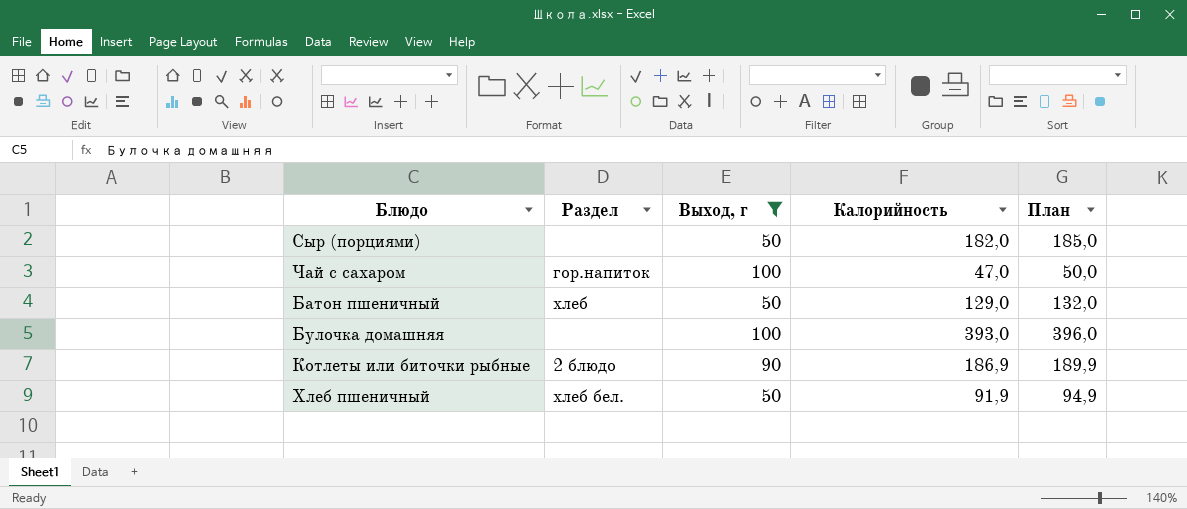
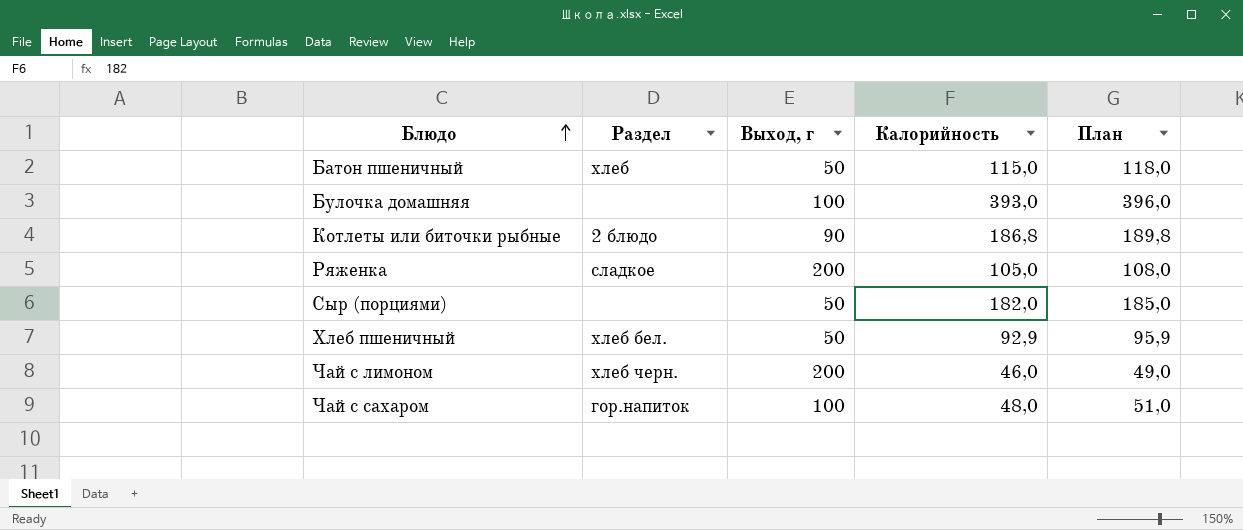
filter: Выход, г != 200 -> none
row order: none -> Блюдо ascending
Батон пшеничный | Калорийность: 129,0 -> 115,0
Батон пшеничный | План: 132,0 -> 118,0
Котлеты или биточки рыбные | Калорийность: 186,9 -> 186,8
Котлеты или биточки рыбные | План: 189,9 -> 189,8
Хлеб пшеничный | Калорийность: 91,9 -> 92,9
Хлеб пшеничный | План: 94,9 -> 95,9
Чай с сахаром | Калорийность: 47,0 -> 48,0
Чай с сахаром | План: 50,0 -> 51,0

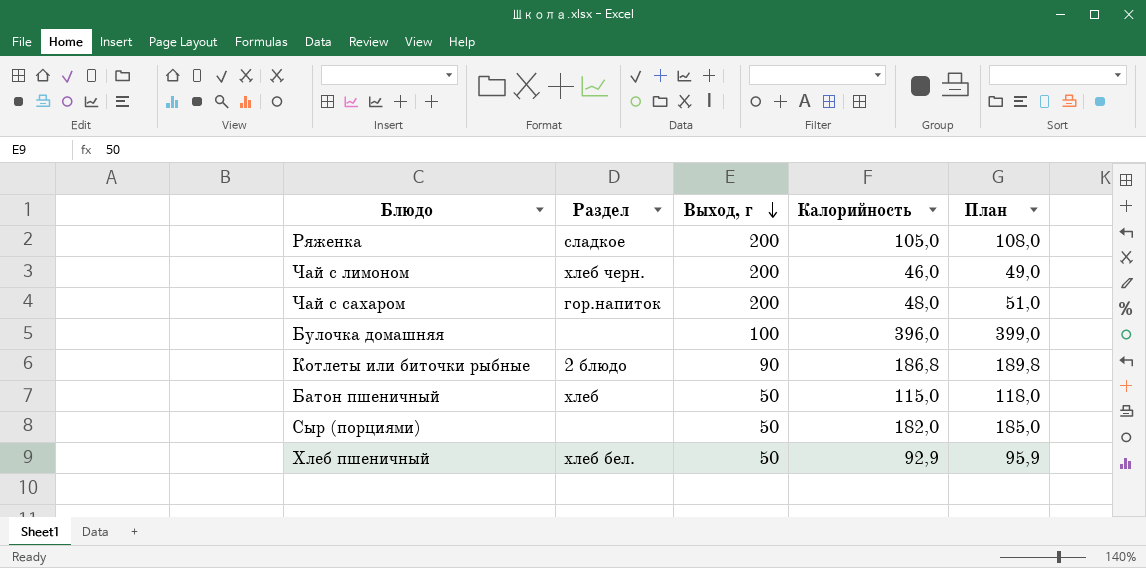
row order: Блюдо ascending -> Выход, г descending
Чай с сахаром | Выход, г: 100 -> 200
Булочка домашняя | Калорийность: 393,0 -> 396,0
Булочка домашняя | План: 396,0 -> 399,0

